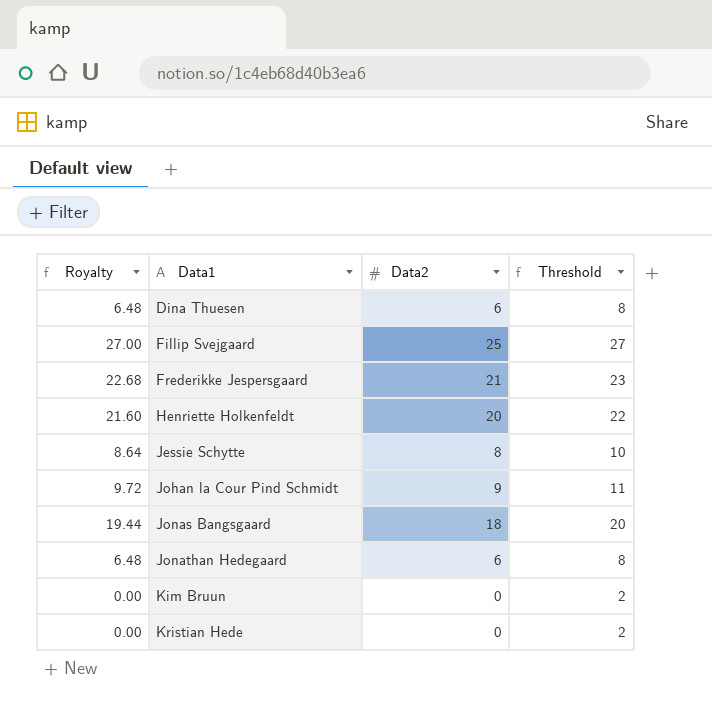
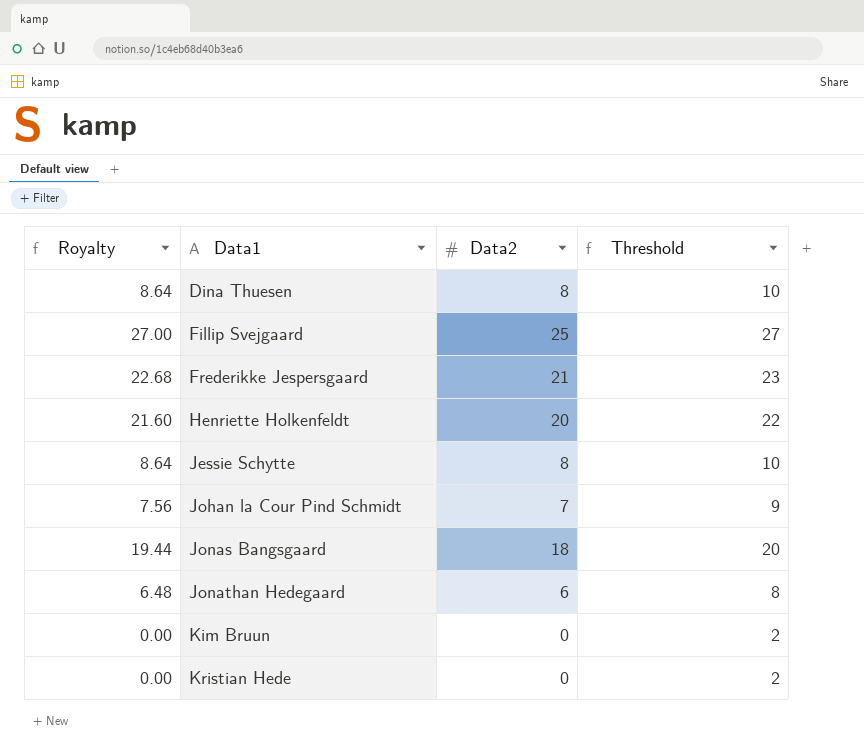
Dina Thuesen | Royalty: 6.48 -> 8.64
Dina Thuesen | Data2: 6 -> 8
Dina Thuesen | Threshold: 8 -> 10
Johan la Cour Pind Schmidt | Royalty: 9.72 -> 7.56
Johan la Cour Pind Schmidt | Data2: 9 -> 7
Johan la Cour Pind Schmidt | Threshold: 11 -> 9

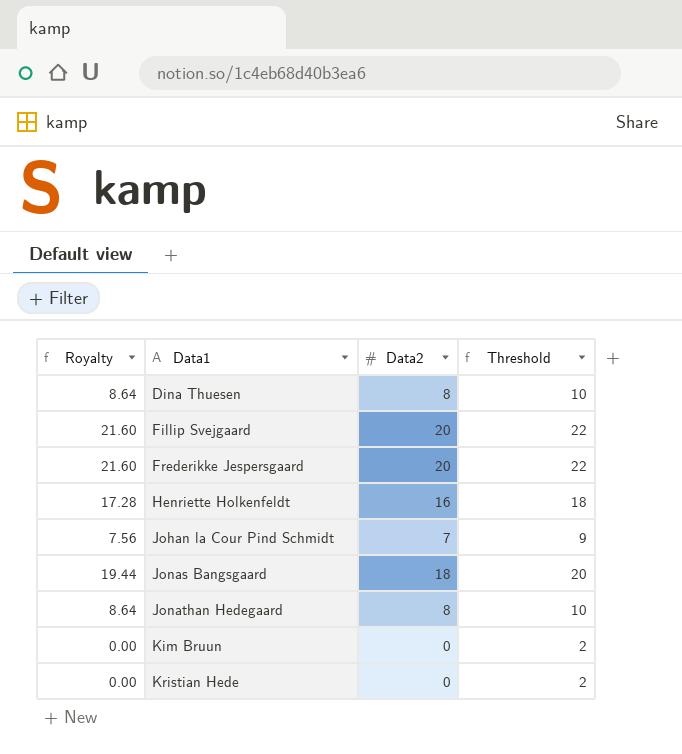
row Jessie Schytte: 8.64 | 8 | 10 -> none
Fillip Svejgaard | Royalty: 27.00 -> 21.60
Fillip Svejgaard | Data2: 25 -> 20
Fillip Svejgaard | Threshold: 27 -> 22
Frederikke Jespersgaard | Royalty: 22.68 -> 21.60
Frederikke Jespersgaard | Data2: 21 -> 20
Frederikke Jespersgaard | Threshold: 23 -> 22
Henriette Holkenfeldt | Royalty: 21.60 -> 17.28
Henriette Holkenfeldt | Data2: 20 -> 16
Henriette Holkenfeldt | Threshold: 22 -> 18
Jonathan Hedegaard | Royalty: 6.48 -> 8.64
Jonathan Hedegaard | Data2: 6 -> 8
Jonathan Hedegaard | Threshold: 8 -> 10

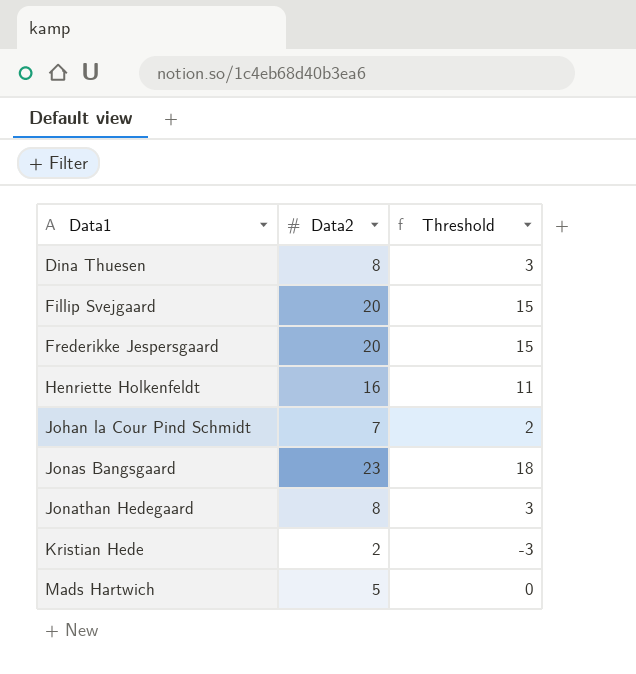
column Royalty | formula: [Data2] * 1.08 -> none
column Threshold | formula: [Data2] + 2 -> [Data2] - 5
row Kim Bruun: 0.00 | 0 | 2 -> none
Jonas Bangsgaard | Data2: 18 -> 23
Kristian Hede | Data2: 0 -> 2
row Mads Hartwich: none -> 5 | 0

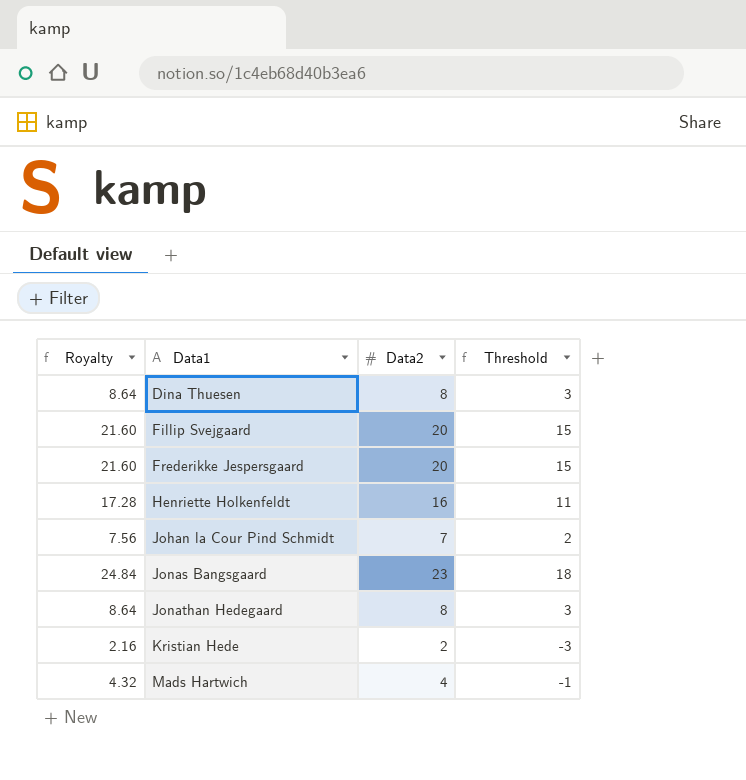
column Royalty | formula: none -> [Data2] * 1.08
Mads Hartwich | Data2: 5 -> 4
Mads Hartwich | Threshold: 0 -> -1

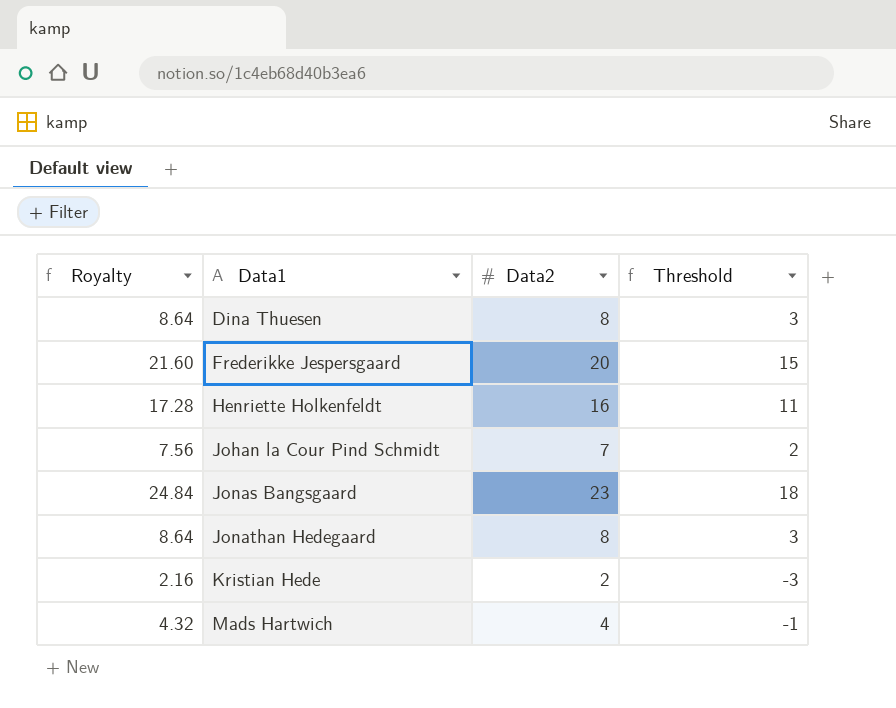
row Fillip Svejgaard: 21.60 | 20 | 15 -> none

